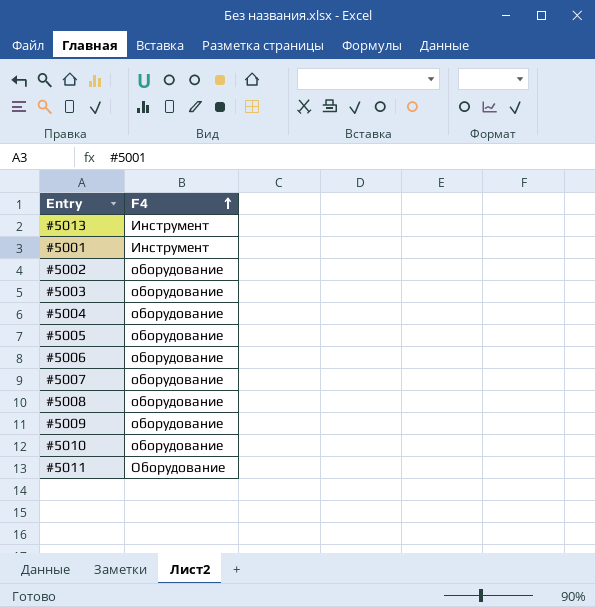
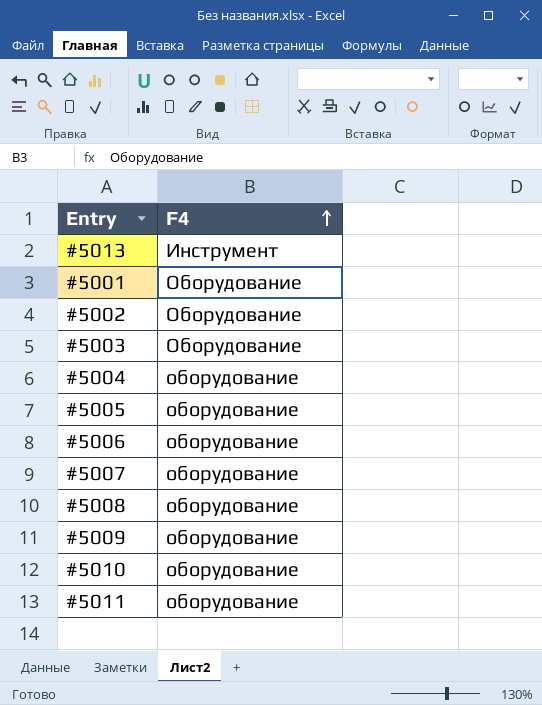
#5001 | F4: Инструмент -> Оборудование
#5002 | F4: оборудование -> Оборудование
#5003 | F4: оборудование -> Оборудование
#5011 | F4: Оборудование -> оборудование

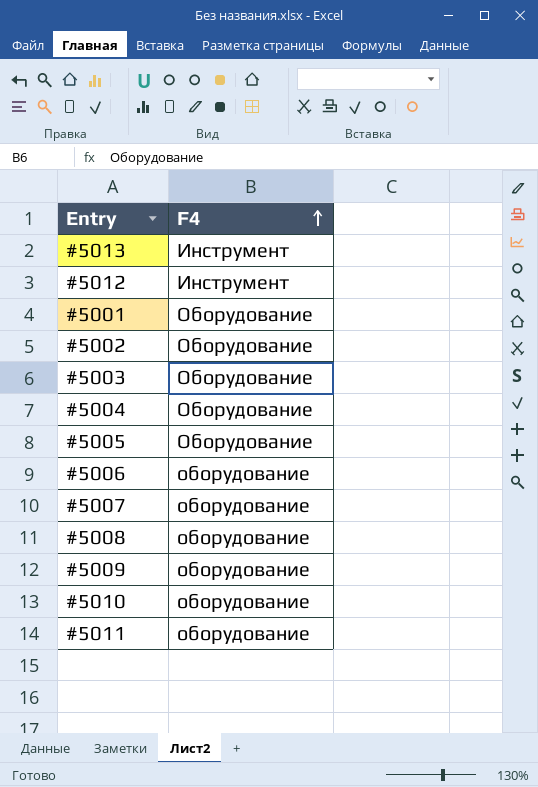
row #5012: none -> Инструмент
#5004 | F4: оборудование -> Оборудование
#5005 | F4: оборудование -> Оборудование

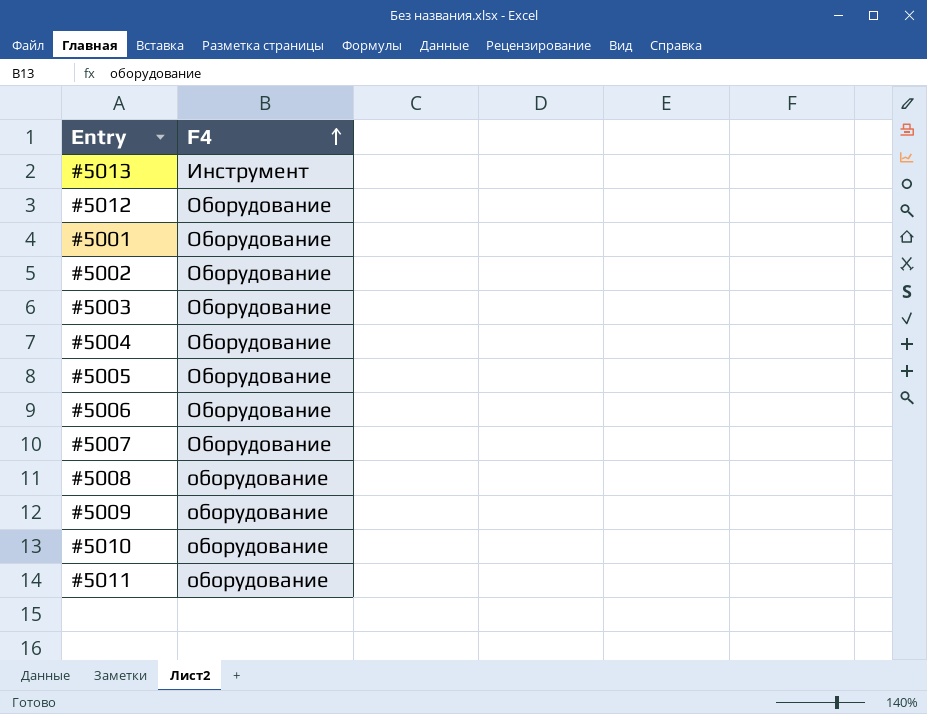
#5012 | F4: Инструмент -> Оборудование
#5006 | F4: оборудование -> Оборудование
#5007 | F4: оборудование -> Оборудование

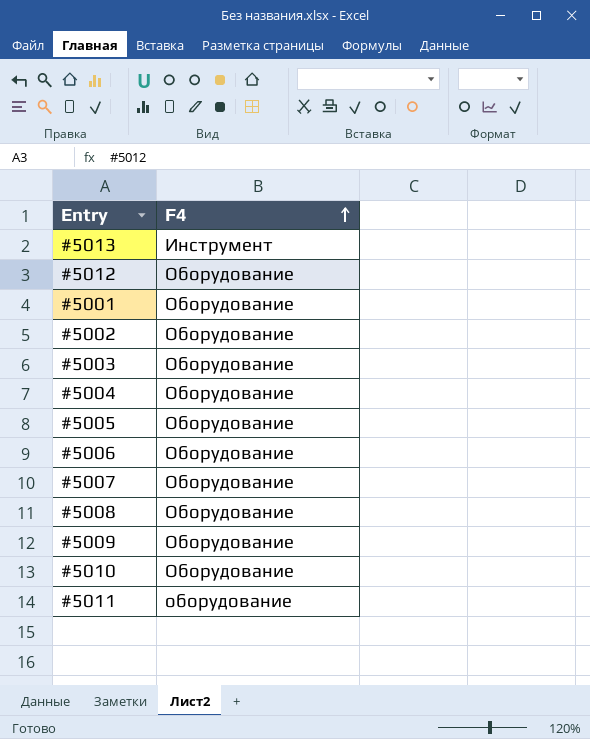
#5008 | F4: оборудование -> Оборудование
#5009 | F4: оборудование -> Оборудование
#5010 | F4: оборудование -> Оборудование

